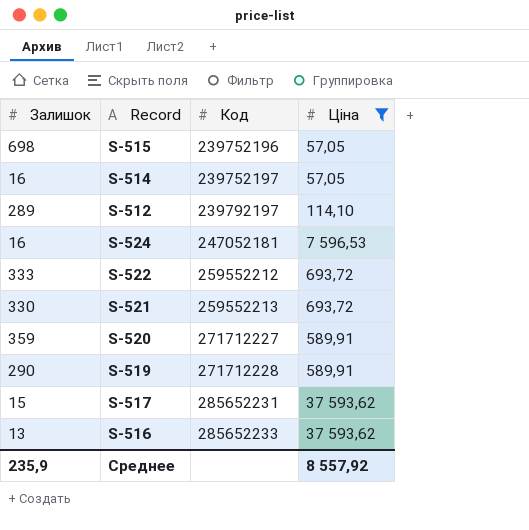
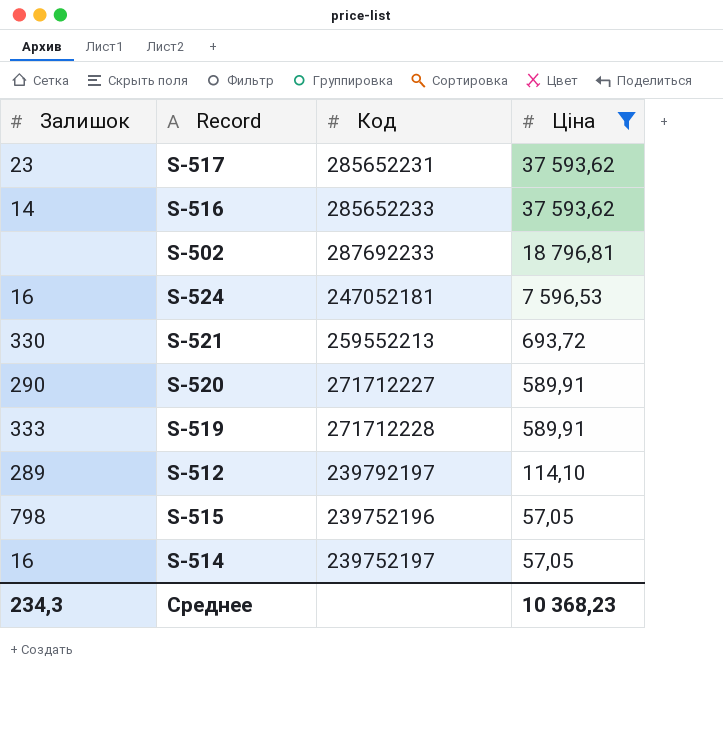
row order: Код ascending -> Ціна descending
row S-522: 333 | 259552212 | 693,72 -> none
S-517 | Залишок: 15 -> 23
S-516 | Залишок: 13 -> 14
row S-502: none -> none | 287692233 | 18 796,81
S-520 | Залишок: 359 -> 290
S-519 | Залишок: 290 -> 333
S-515 | Залишок: 698 -> 798
Среднее | Залишок: 235,9 -> 234,3
Среднее | Ціна: 8 557,92 -> 10 368,23

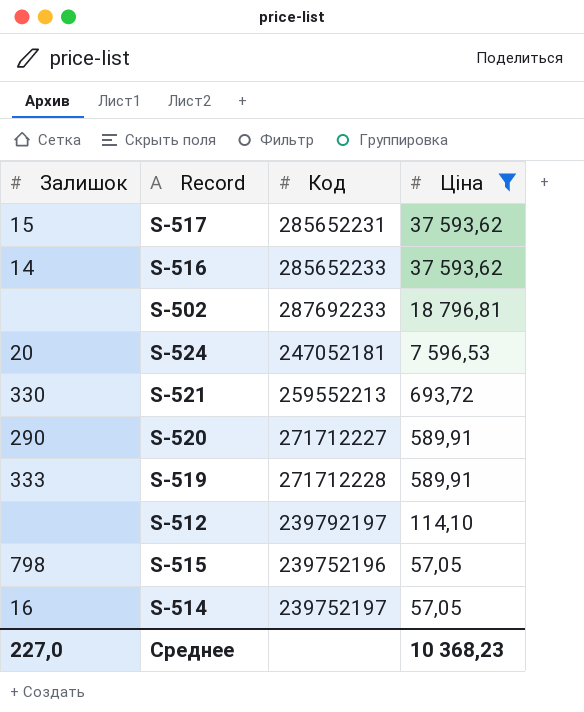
S-517 | Залишок: 23 -> 15
S-524 | Залишок: 16 -> 20
S-512 | Залишок: 289 -> none
Среднее | Залишок: 234,3 -> 227,0

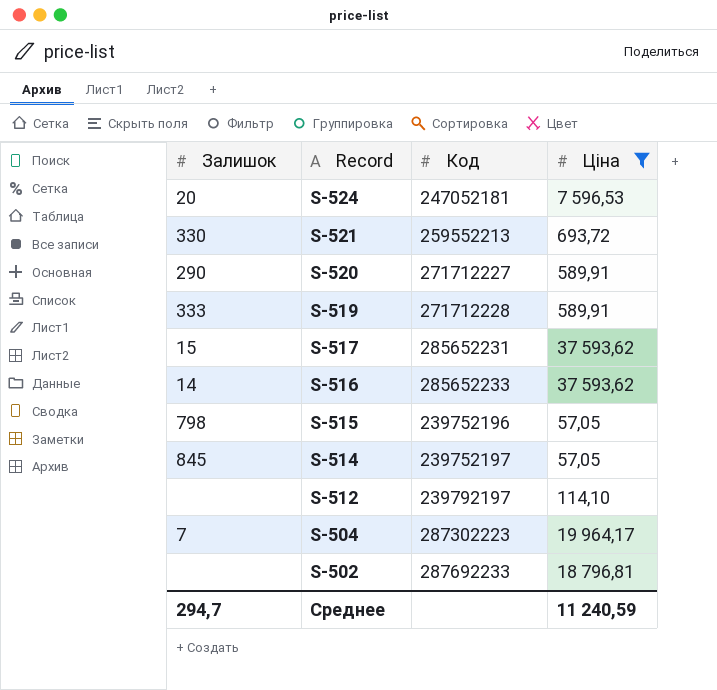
row order: Ціна descending -> Record descending
S-514 | Залишок: 16 -> 845
row S-504: none -> 7 | 287302223 | 19 964,17
Среднее | Залишок: 227,0 -> 294,7
Среднее | Ціна: 10 368,23 -> 11 240,59

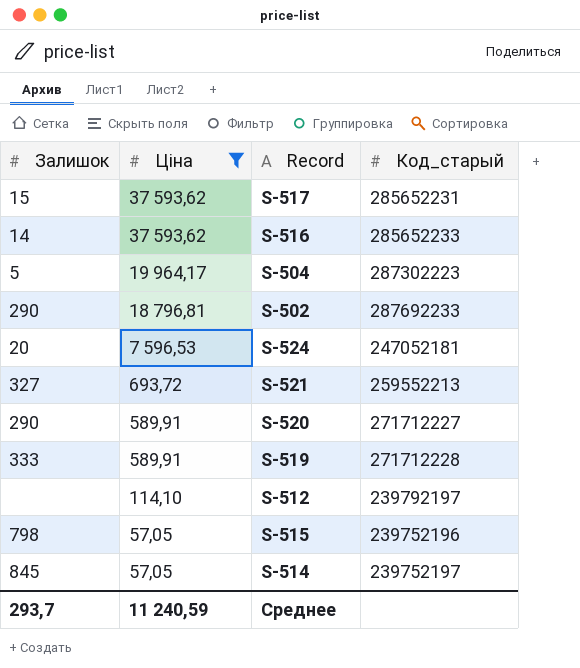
row order: Record descending -> Ціна descending
column Ціна | position: 4 -> 2
column name: Код -> Код_старый
S-504 | Залишок: 7 -> 5
S-502 | Залишок: none -> 290
S-521 | Залишок: 330 -> 327
Среднее | Залишок: 294,7 -> 293,7

